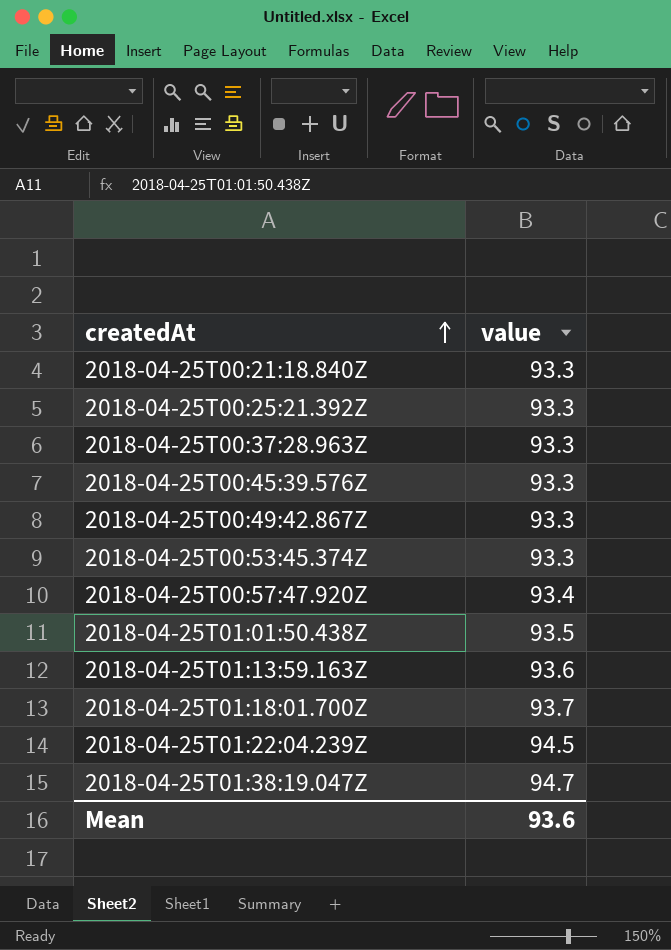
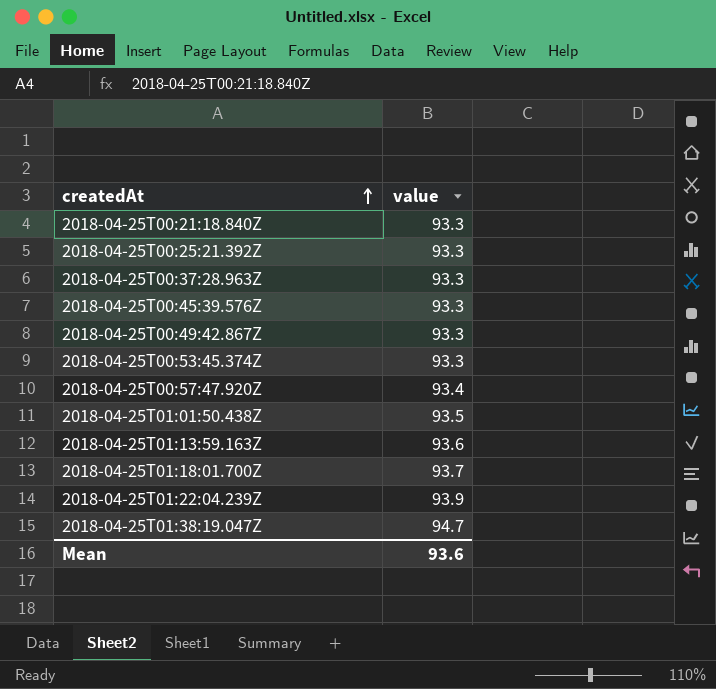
2018-04-25T01:22:04.239Z | value: 94.5 -> 93.9

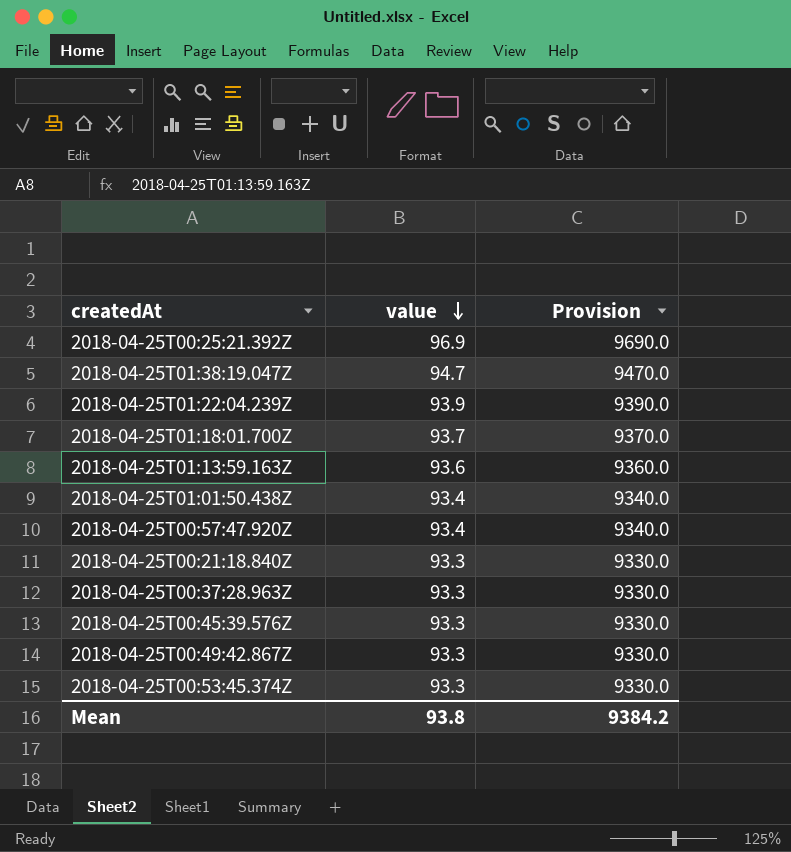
row order: createdAt ascending -> value descending
column Provision | formula: none -> [value] * 100
2018-04-25T00:25:21.392Z | value: 93.3 -> 96.9
2018-04-25T01:01:50.438Z | value: 93.5 -> 93.4
Mean | value: 93.6 -> 93.8

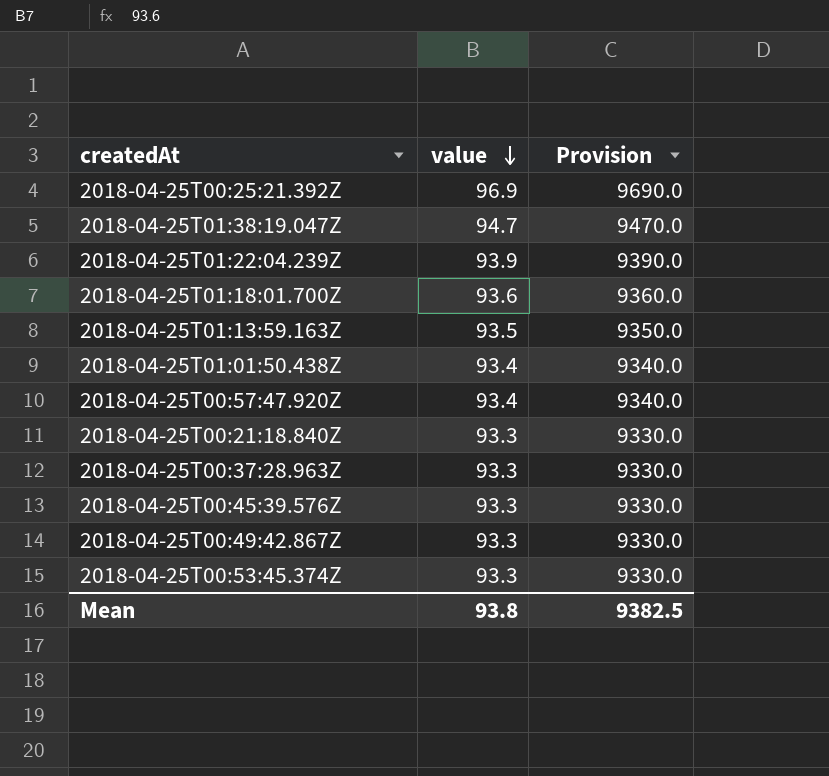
2018-04-25T01:18:01.700Z | value: 93.7 -> 93.6
2018-04-25T01:18:01.700Z | Provision: 9370.0 -> 9360.0
2018-04-25T01:13:59.163Z | value: 93.6 -> 93.5
2018-04-25T01:13:59.163Z | Provision: 9360.0 -> 9350.0
Mean | Provision: 9384.2 -> 9382.5

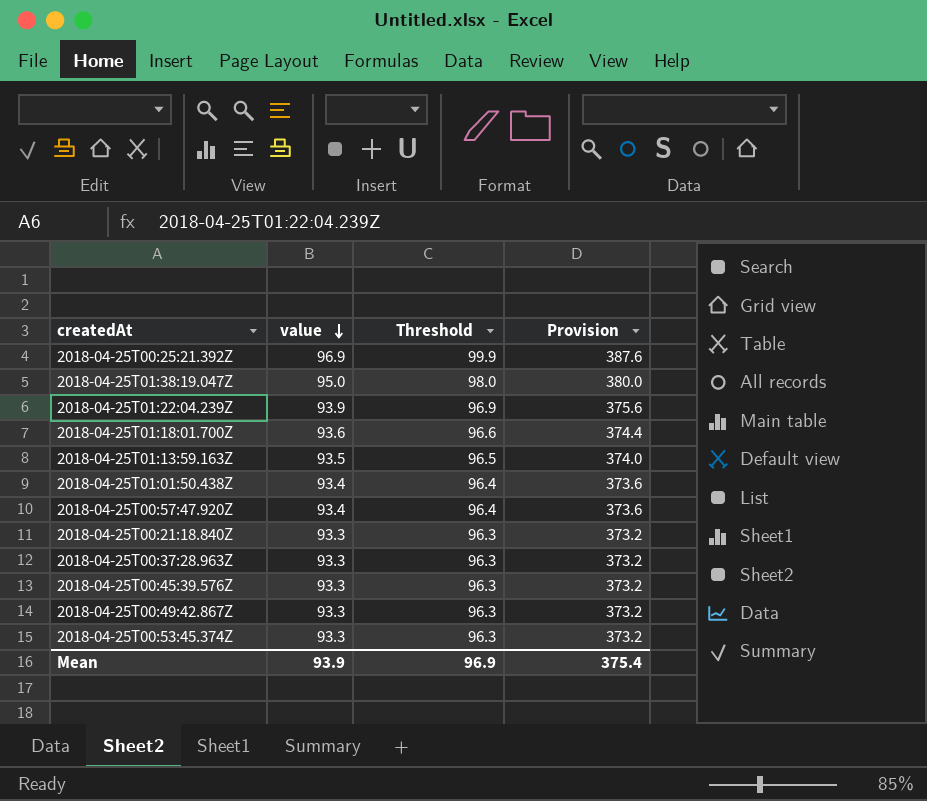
column Threshold | formula: none -> [value] + 3
column Provision | formula: [value] * 100 -> [value] * 4
2018-04-25T01:38:19.047Z | value: 94.7 -> 95.0
Mean | value: 93.8 -> 93.9
Mean | Provision: 9382.5 -> 375.4

